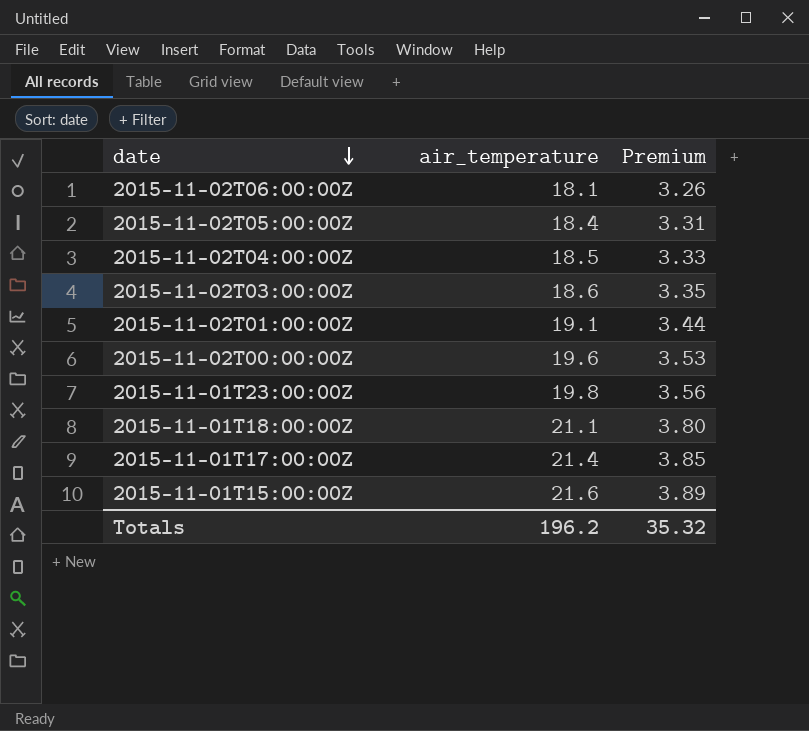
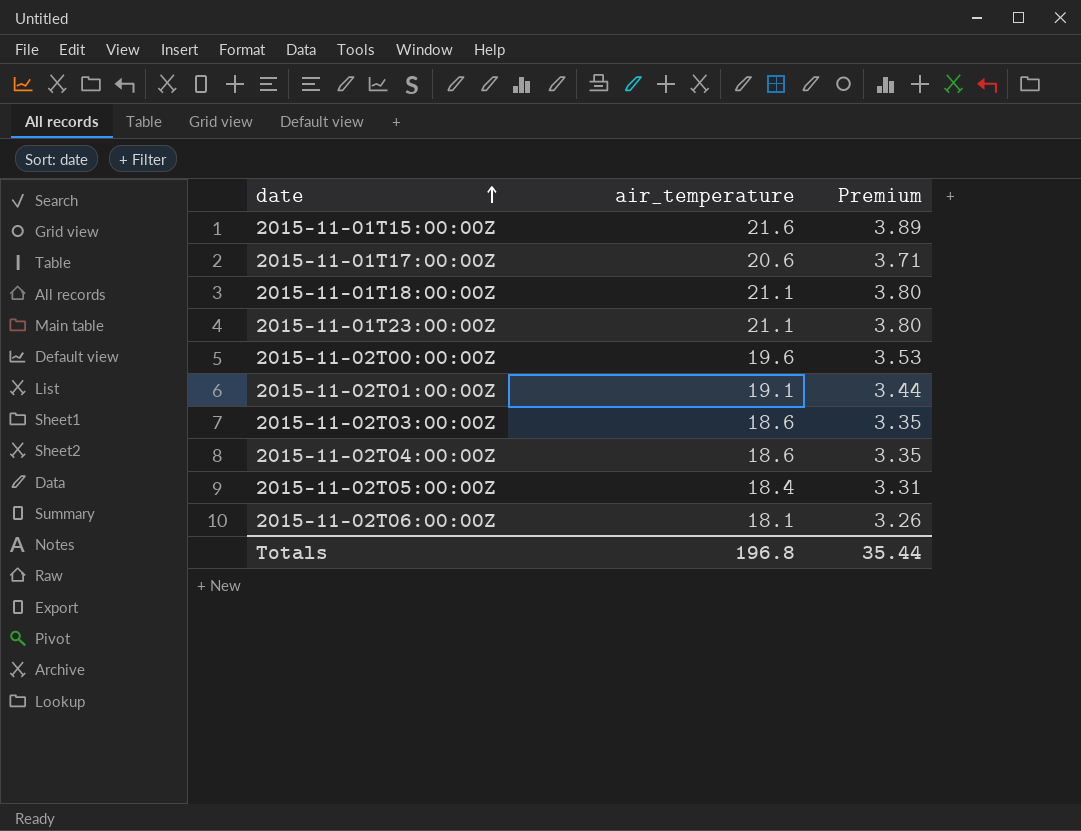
row order: date descending -> date ascending
2015-11-01T17:00:00Z | air_temperature: 21.4 -> 20.6
2015-11-01T17:00:00Z | Premium: 3.85 -> 3.71
2015-11-01T23:00:00Z | air_temperature: 19.8 -> 21.1
2015-11-01T23:00:00Z | Premium: 3.56 -> 3.80
2015-11-02T04:00:00Z | air_temperature: 18.5 -> 18.6
2015-11-02T04:00:00Z | Premium: 3.33 -> 3.35
Totals | air_temperature: 196.2 -> 196.8
Totals | Premium: 35.32 -> 35.44

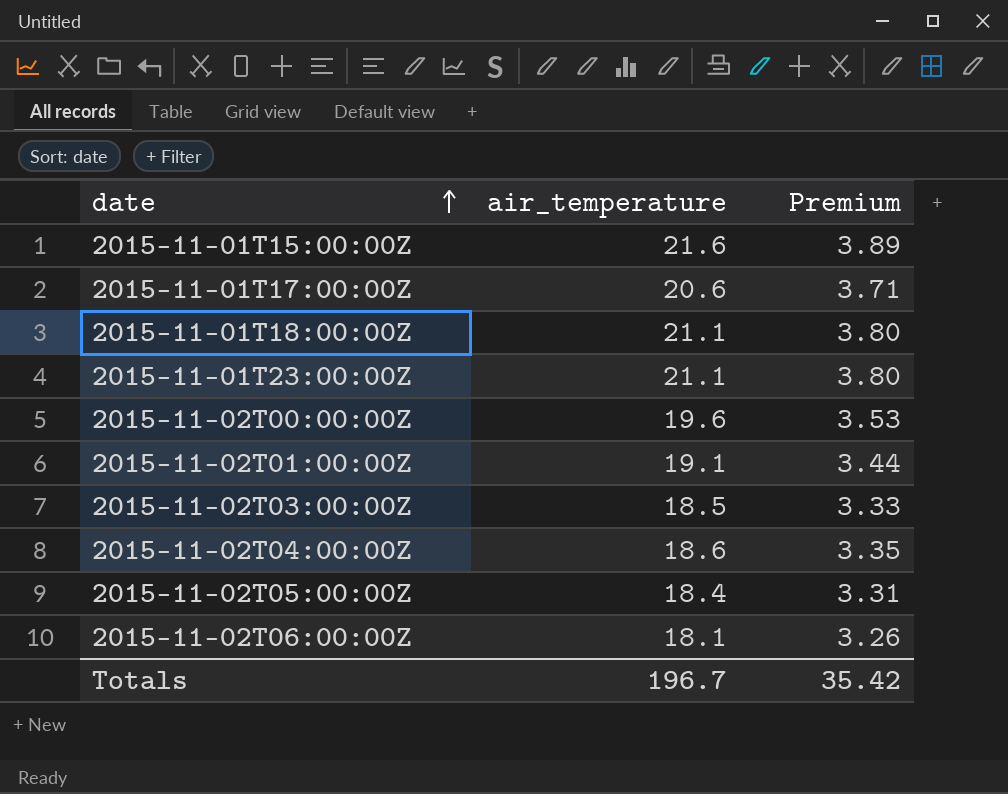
2015-11-02T03:00:00Z | air_temperature: 18.6 -> 18.5
2015-11-02T03:00:00Z | Premium: 3.35 -> 3.33
Totals | air_temperature: 196.8 -> 196.7
Totals | Premium: 35.44 -> 35.42

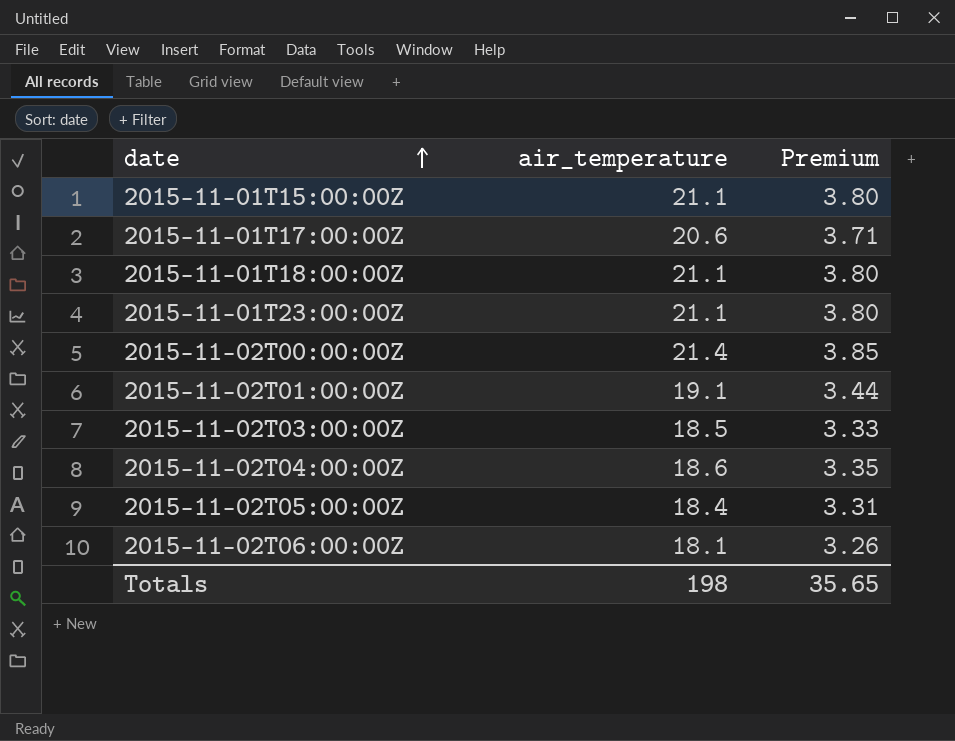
2015-11-01T15:00:00Z | air_temperature: 21.6 -> 21.1
2015-11-01T15:00:00Z | Premium: 3.89 -> 3.80
2015-11-02T00:00:00Z | air_temperature: 19.6 -> 21.4
2015-11-02T00:00:00Z | Premium: 3.53 -> 3.85
Totals | air_temperature: 196.7 -> 198
Totals | Premium: 35.42 -> 35.65

